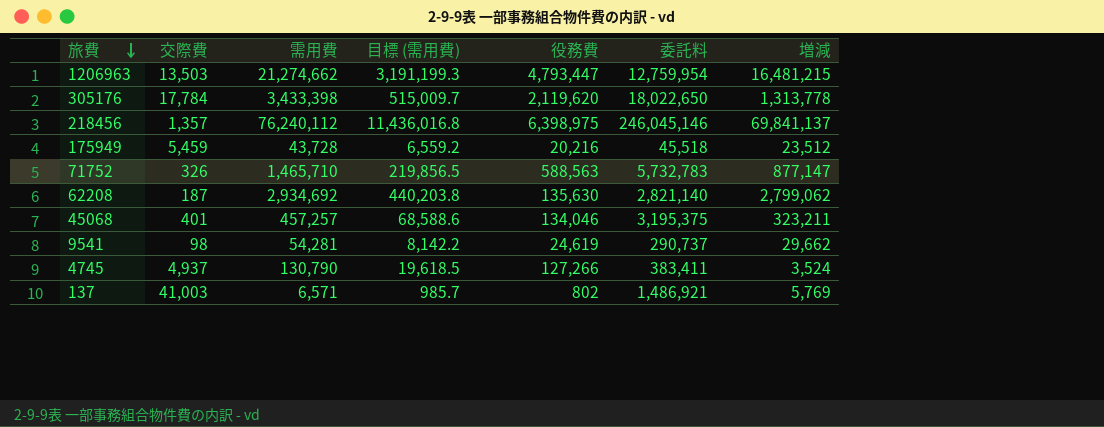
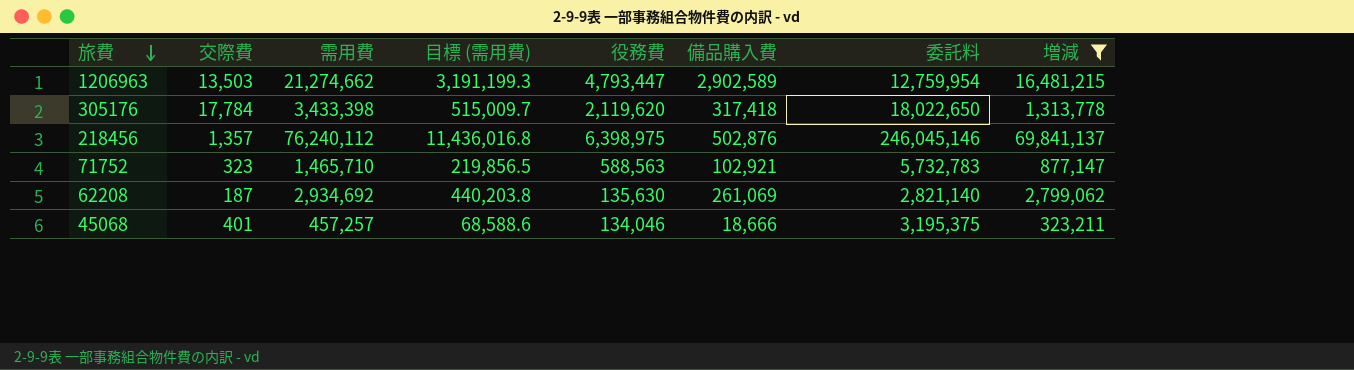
filter: none -> 増減 >= 323,211
column 備品購入費 | position: none -> 6
71752 | 交際費: 326 -> 323

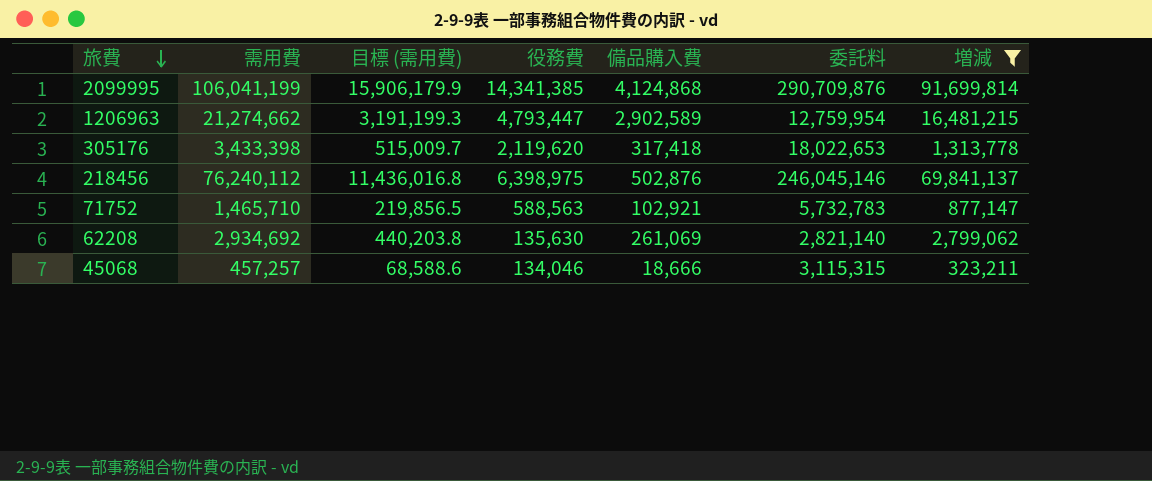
column 交際費 | position: 2 -> none
row 2099995: none -> 106,041,199 | 15,906,179.9 | 14,341,385 | 4,124,868 | 290,709,876 | 91,699,814
305176 | 委託料: 18,022,650 -> 18,022,653
45068 | 委託料: 3,195,375 -> 3,115,315

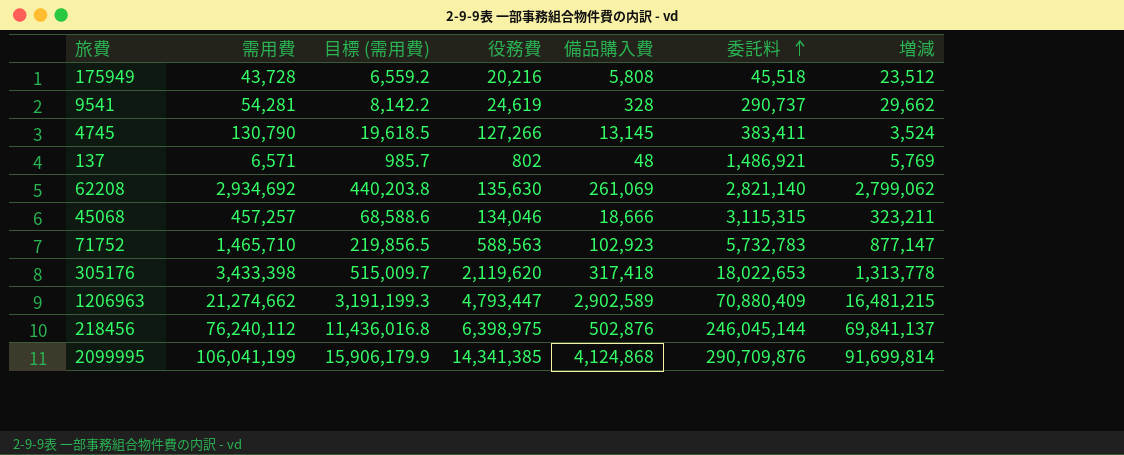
filter: 増減 >= 323,211 -> none
row order: 旅費 descending -> 委託料 ascending
71752 | 備品購入費: 102,921 -> 102,923
1206963 | 委託料: 12,759,954 -> 70,880,409
218456 | 委託料: 246,045,146 -> 246,045,144

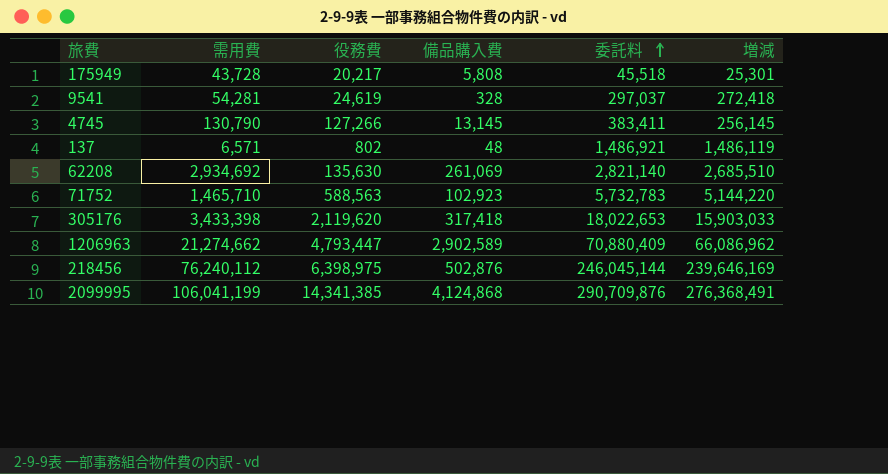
column 目標 (需用費) | formula: [需用費] * 0.15 -> none
column 増減 | formula: [需用費] - [役務費] -> [委託料] - [役務費]
row 45068: 457,257 | 68,588.6 | 134,046 | 18,666 | 3,115,315 | 323,211 -> none
175949 | 役務費: 20,216 -> 20,217
9541 | 委託料: 290,737 -> 297,037

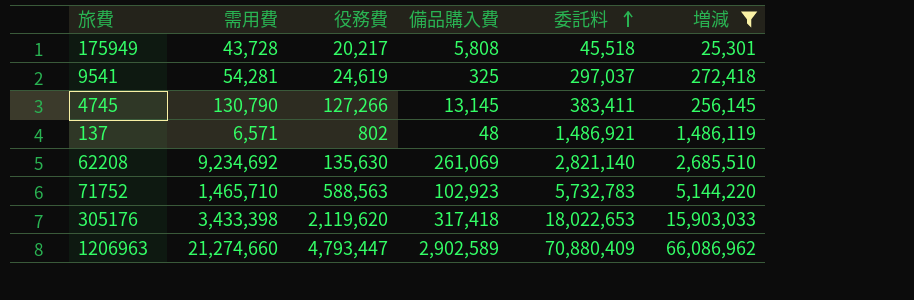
filter: none -> 増減 <= 66,086,962
9541 | 備品購入費: 328 -> 325
62208 | 需用費: 2,934,692 -> 9,234,692
1206963 | 需用費: 21,274,662 -> 21,274,660

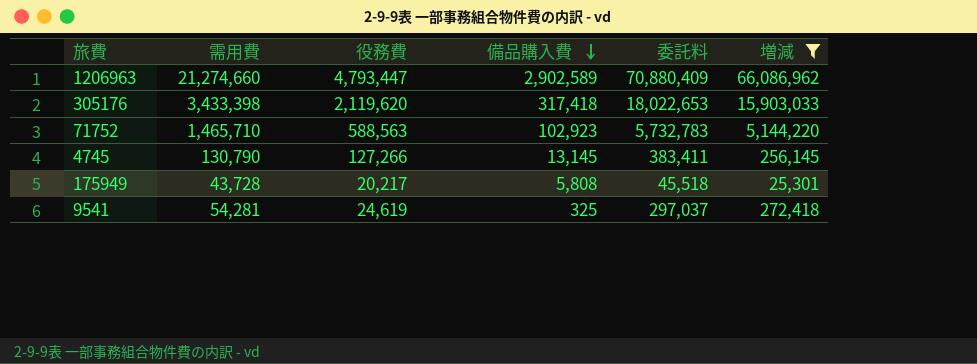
row order: 委託料 ascending -> 備品購入費 descending
row 137: 6,571 | 802 | 48 | 1,486,921 | 1,486,119 -> none
row 62208: 9,234,692 | 135,630 | 261,069 | 2,821,140 | 2,685,510 -> none

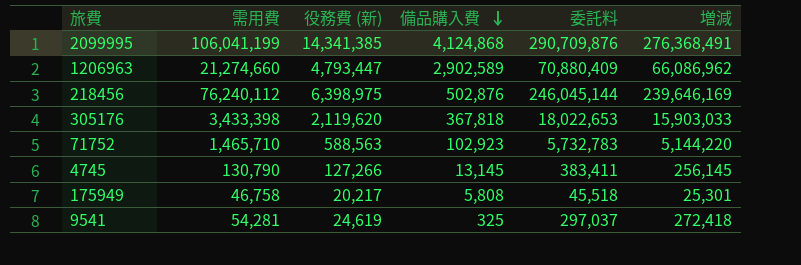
filter: 増減 <= 66,086,962 -> none
column name: 役務費 -> 役務費 (新)
305176 | 備品購入費: 317,418 -> 367,818
175949 | 需用費: 43,728 -> 46,758

